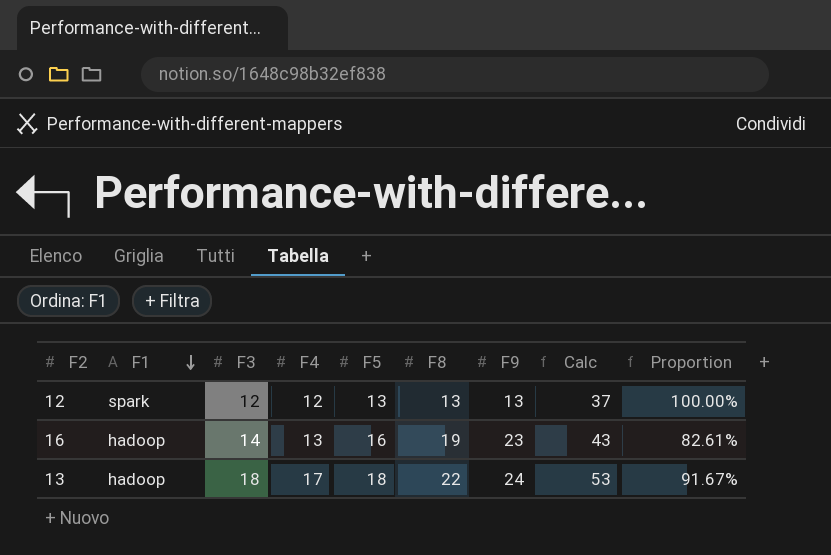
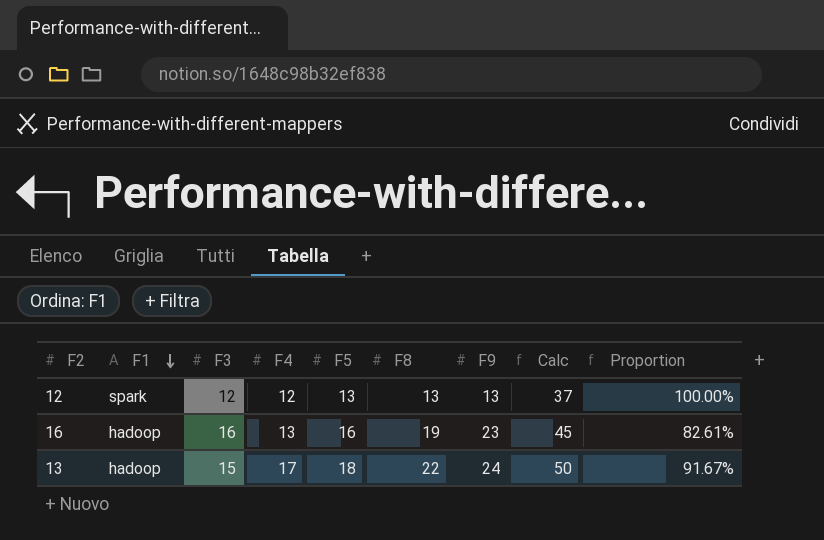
16 | F3: 14 -> 16
16 | Calc: 43 -> 45
13 | F3: 18 -> 15
13 | Calc: 53 -> 50

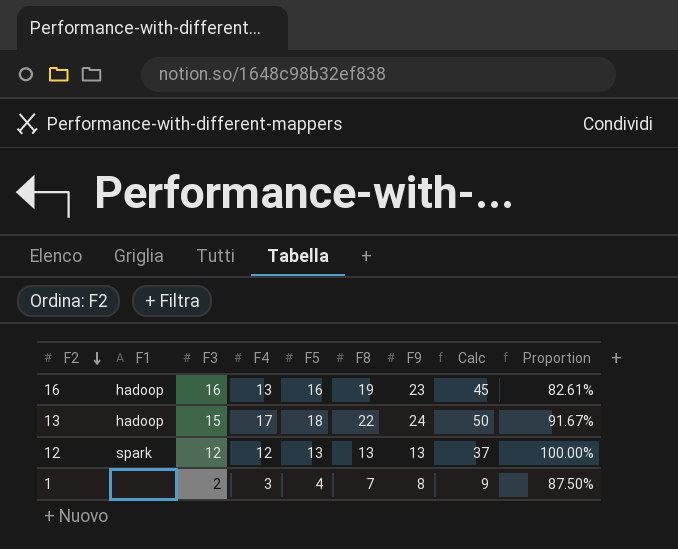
row order: F1 descending -> F2 descending
row 1: none -> none | 2 | 3 | 4 | 7 | 8 | 9 | 87.50%

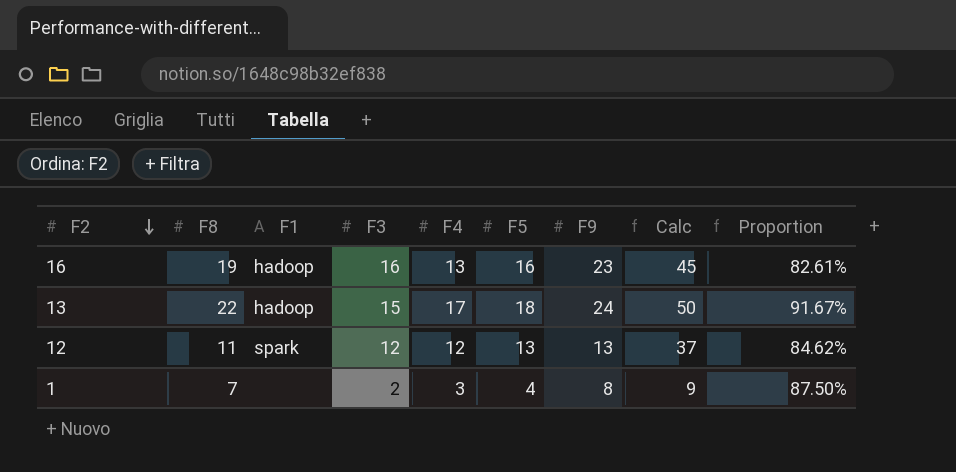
column F8 | position: 6 -> 2
12 | F8: 13 -> 11
12 | Proportion: 100.00% -> 84.62%

